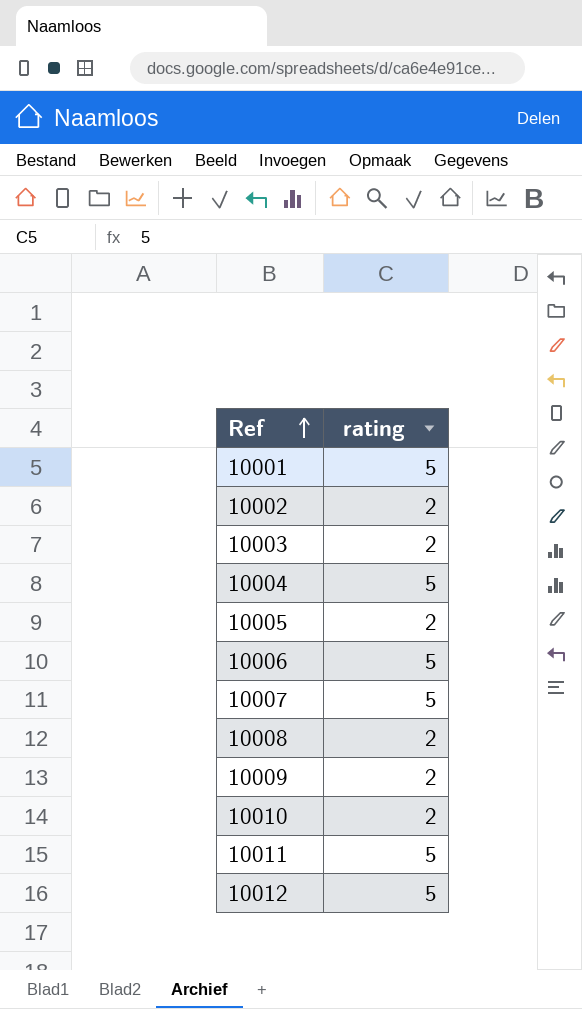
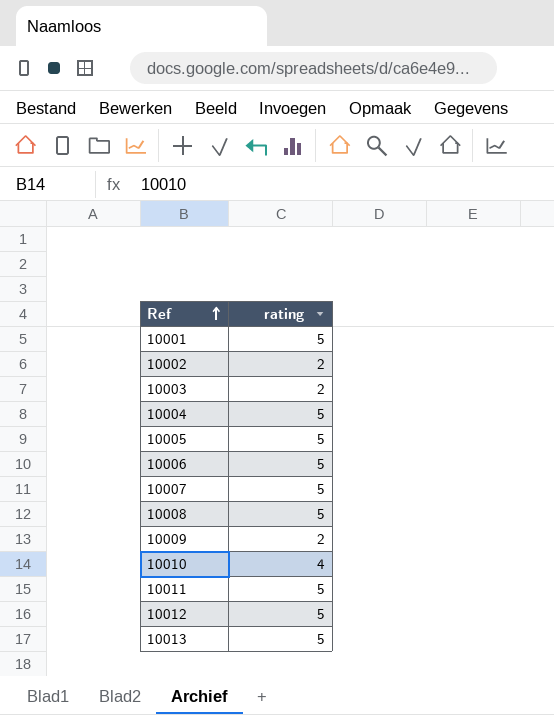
10005 | rating: 2 -> 5
10008 | rating: 2 -> 5
10010 | rating: 2 -> 4
row 10013: none -> 5

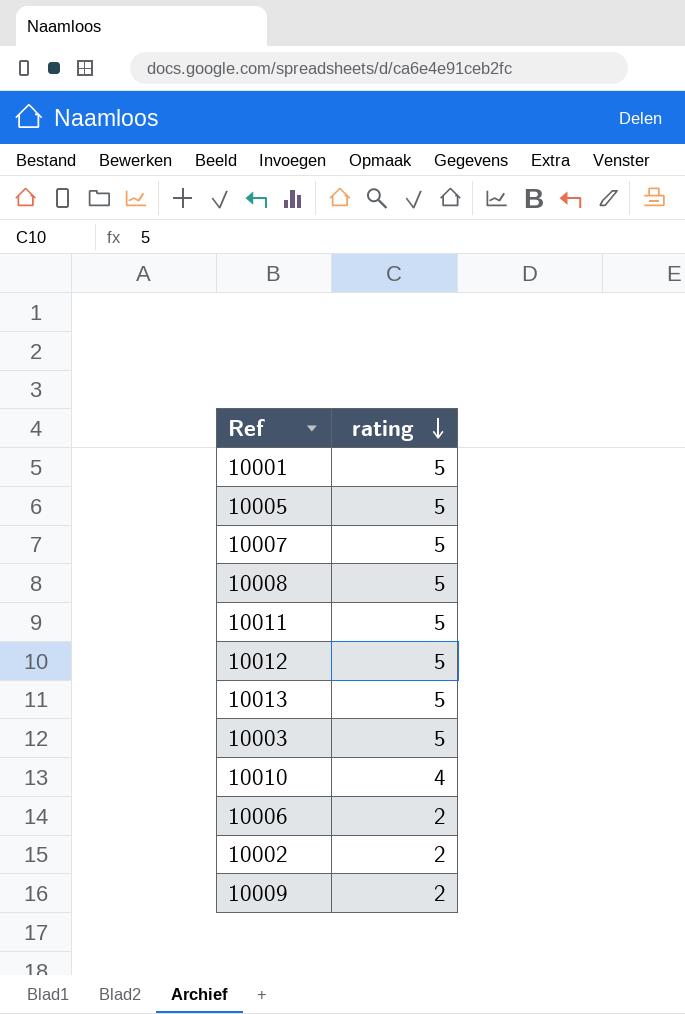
row order: Ref ascending -> rating descending
row 10004: 5 -> none
10003 | rating: 2 -> 5
10006 | rating: 5 -> 2

